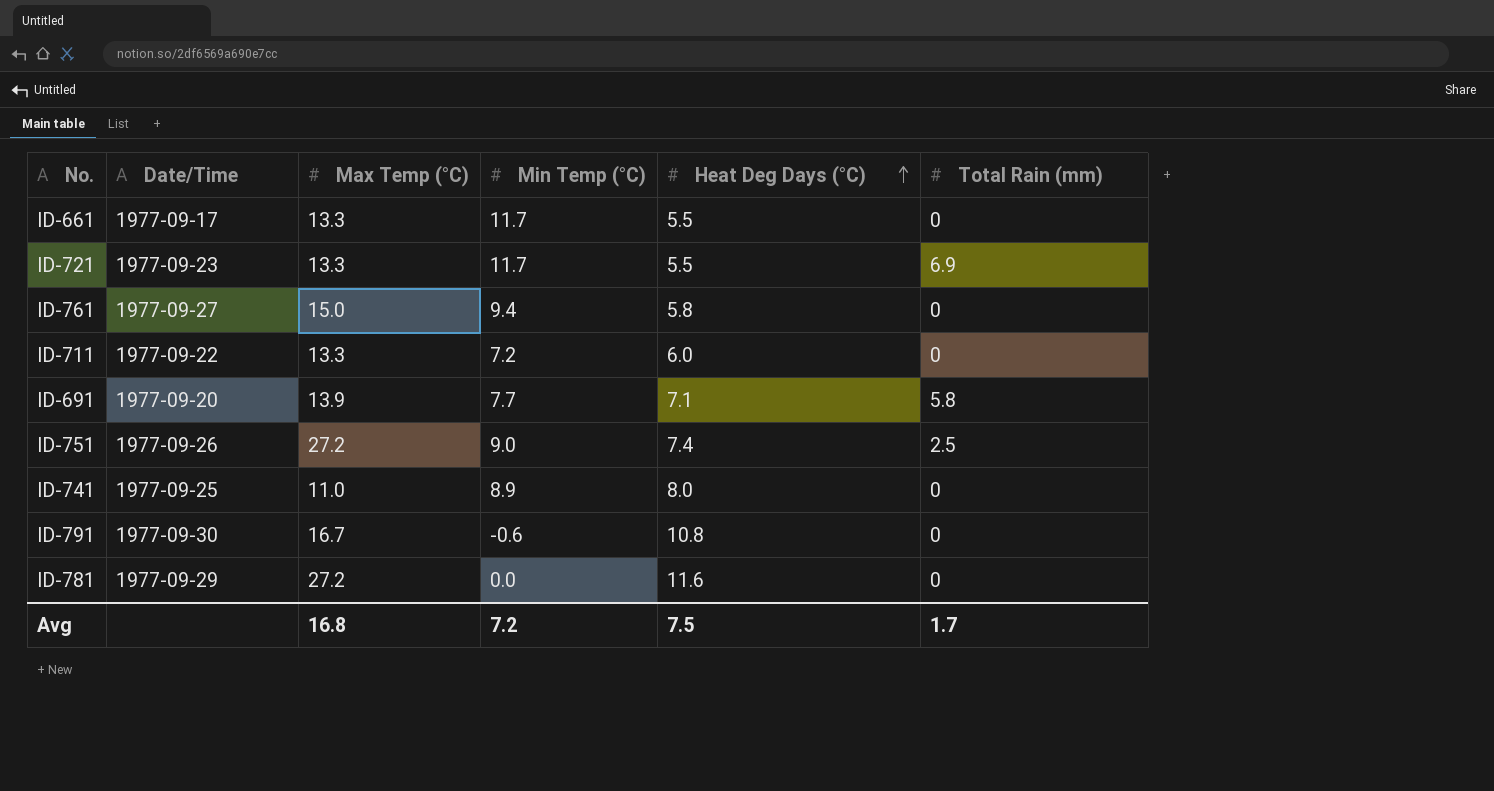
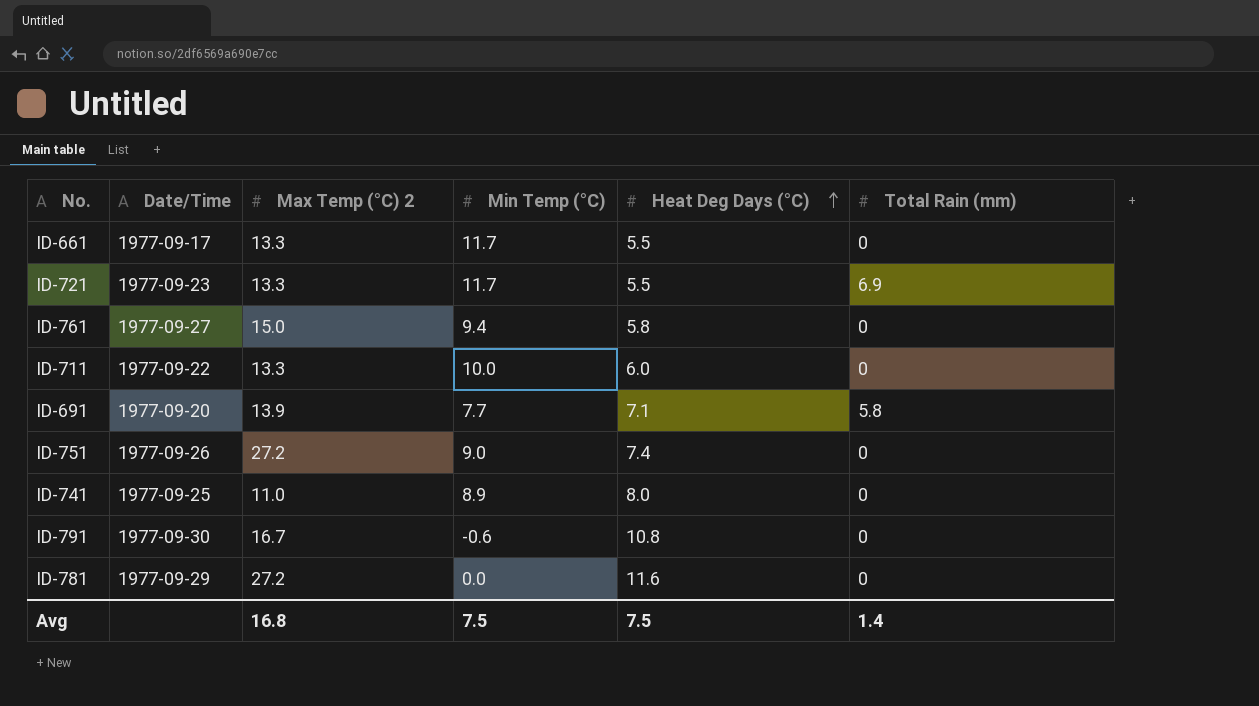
column name: Max Temp (°C) -> Max Temp (°C) 2
ID-711 | Min Temp (°C): 7.2 -> 10.0
ID-751 | Total Rain (mm): 2.5 -> 0
Avg | Min Temp (°C): 7.2 -> 7.5
Avg | Total Rain (mm): 1.7 -> 1.4

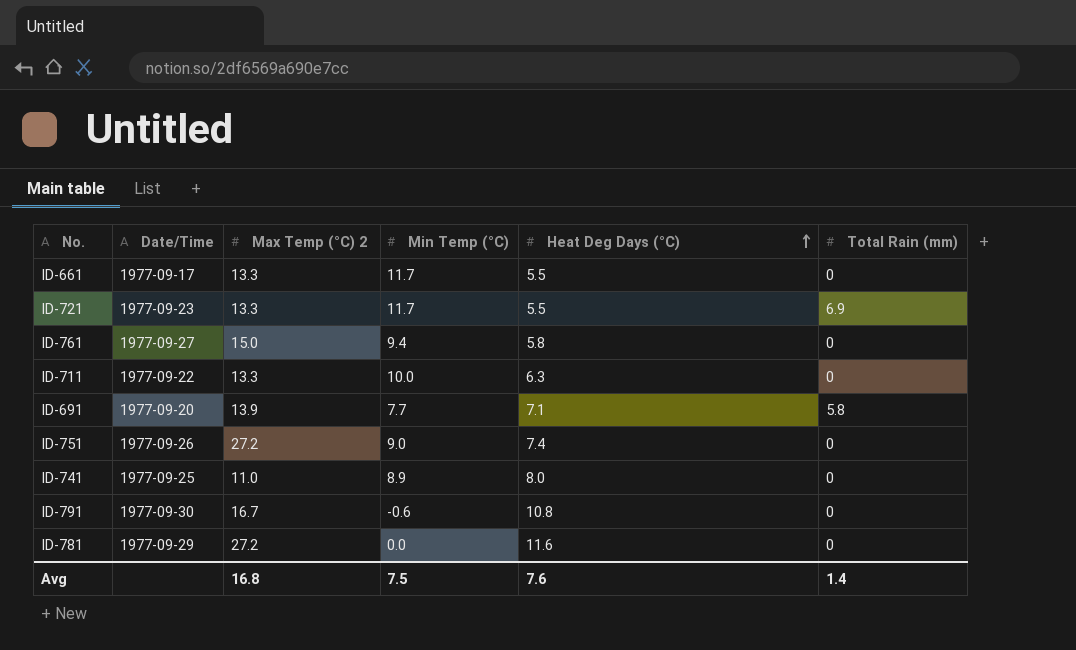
ID-711 | Heat Deg Days (°C): 6.0 -> 6.3
Avg | Heat Deg Days (°C): 7.5 -> 7.6

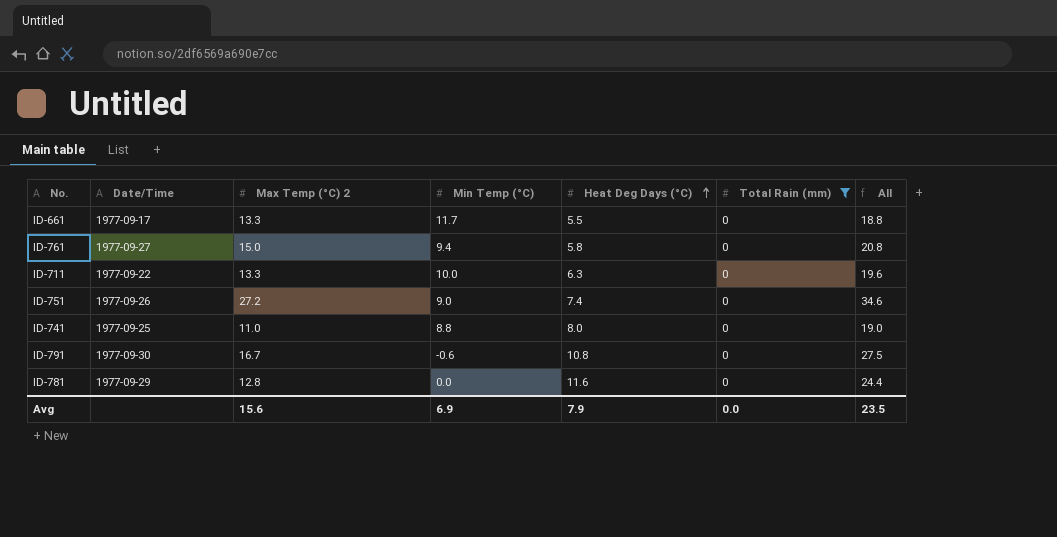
filter: none -> Total Rain (mm) = 0
column All | formula: none -> [Max Temp (°C) 2] + [Heat Deg Days (°C)]
ID-741 | Min Temp (°C): 8.9 -> 8.8
ID-781 | Max Temp (°C) 2: 27.2 -> 12.8
Avg | Max Temp (°C) 2: 16.8 -> 15.6
Avg | Min Temp (°C): 7.5 -> 6.9
Avg | Heat Deg Days (°C): 7.6 -> 7.9
Avg | Total Rain (mm): 1.4 -> 0.0

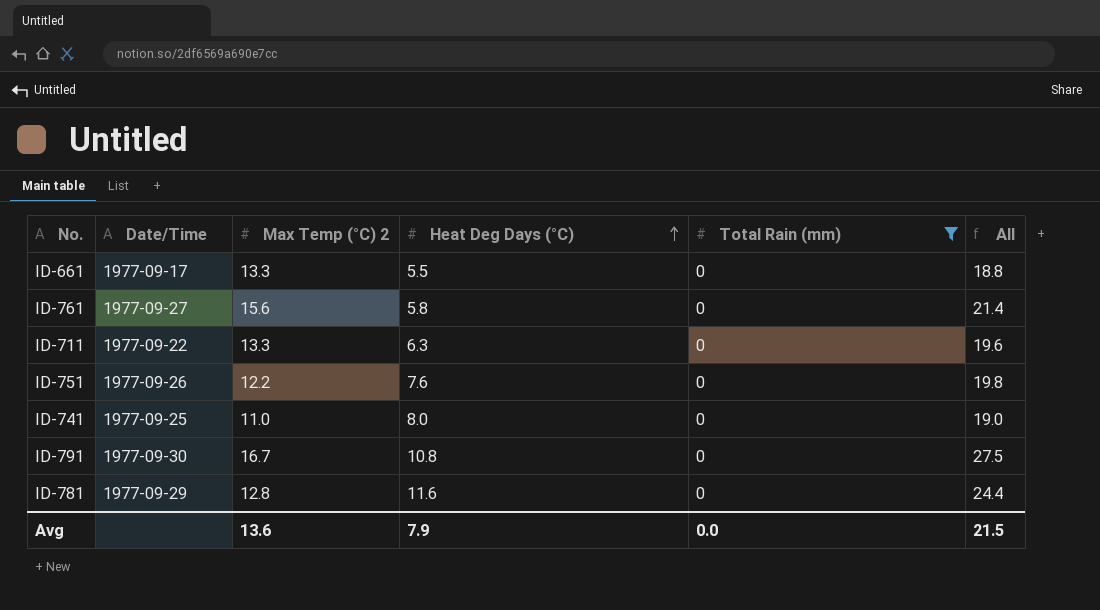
column Min Temp (°C) | position: 4 -> none
ID-761 | Max Temp (°C) 2: 15.0 -> 15.6
ID-761 | All: 20.8 -> 21.4
ID-751 | Max Temp (°C) 2: 27.2 -> 12.2
ID-751 | Heat Deg Days (°C): 7.4 -> 7.6
ID-751 | All: 34.6 -> 19.8
Avg | Max Temp (°C) 2: 15.6 -> 13.6
Avg | All: 23.5 -> 21.5

